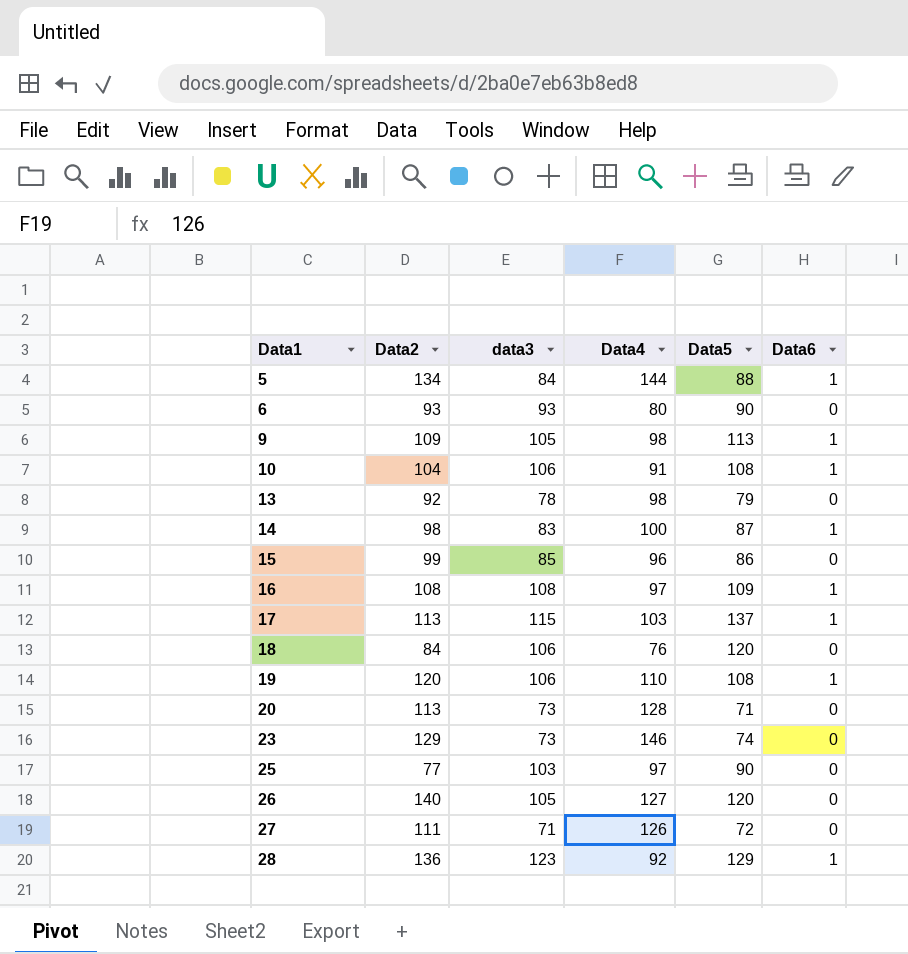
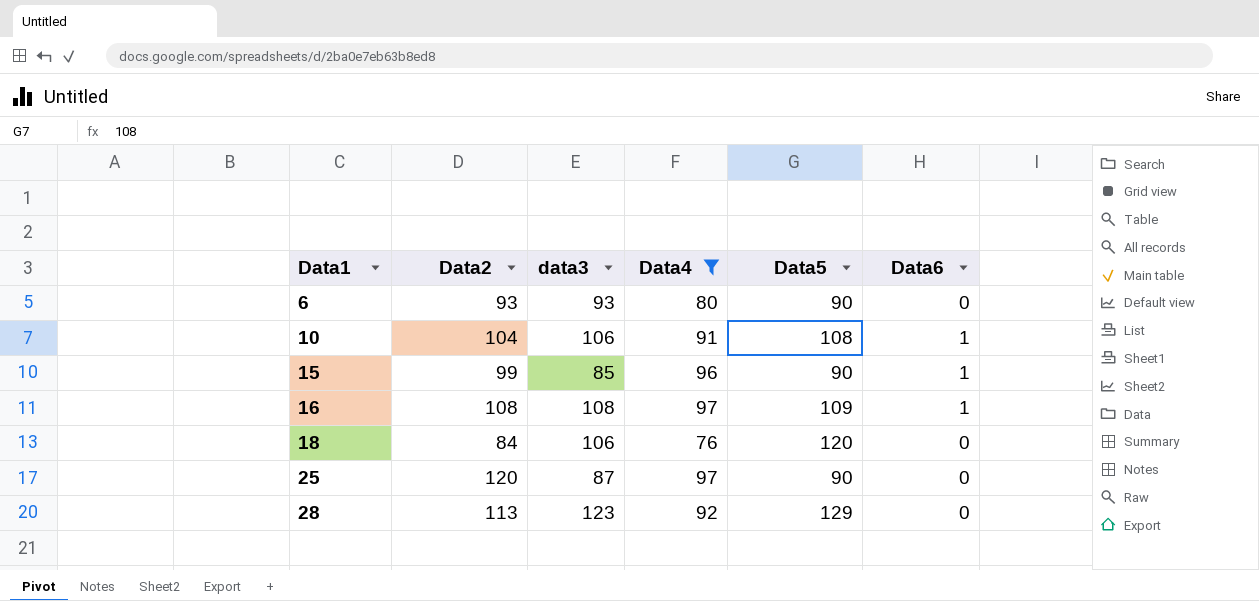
filter: none -> Data4 <= 97
15 | Data5: 86 -> 90
15 | Data6: 0 -> 1
25 | Data2: 77 -> 120
25 | data3: 103 -> 87
28 | Data2: 136 -> 113
28 | Data6: 1 -> 0

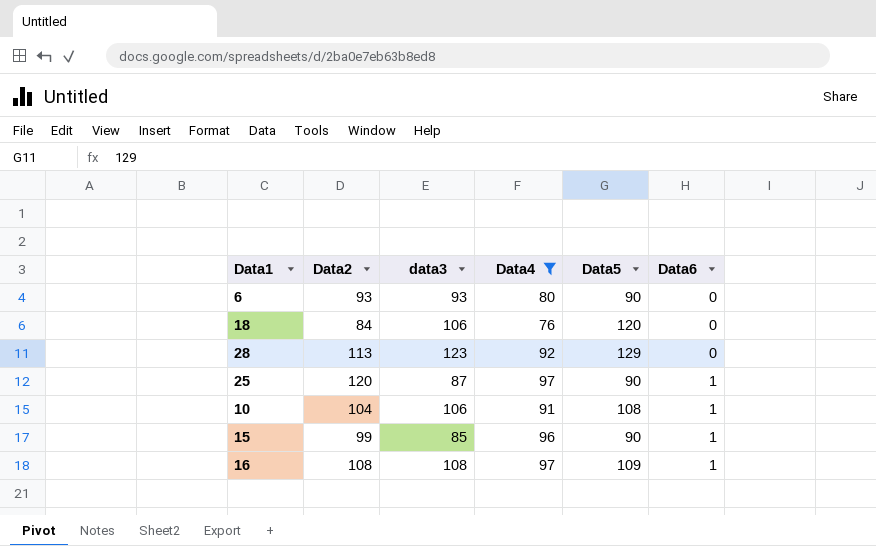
row order: Data1 ascending -> Data6 ascending
25 | Data6: 0 -> 1

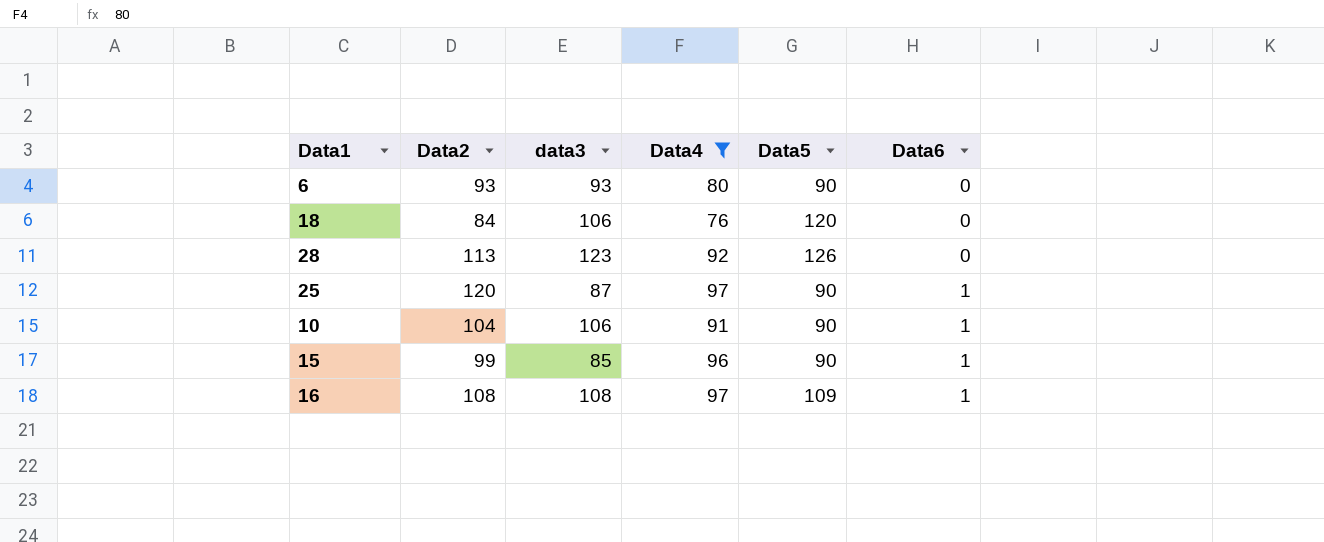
28 | Data5: 129 -> 126
10 | Data5: 108 -> 90

